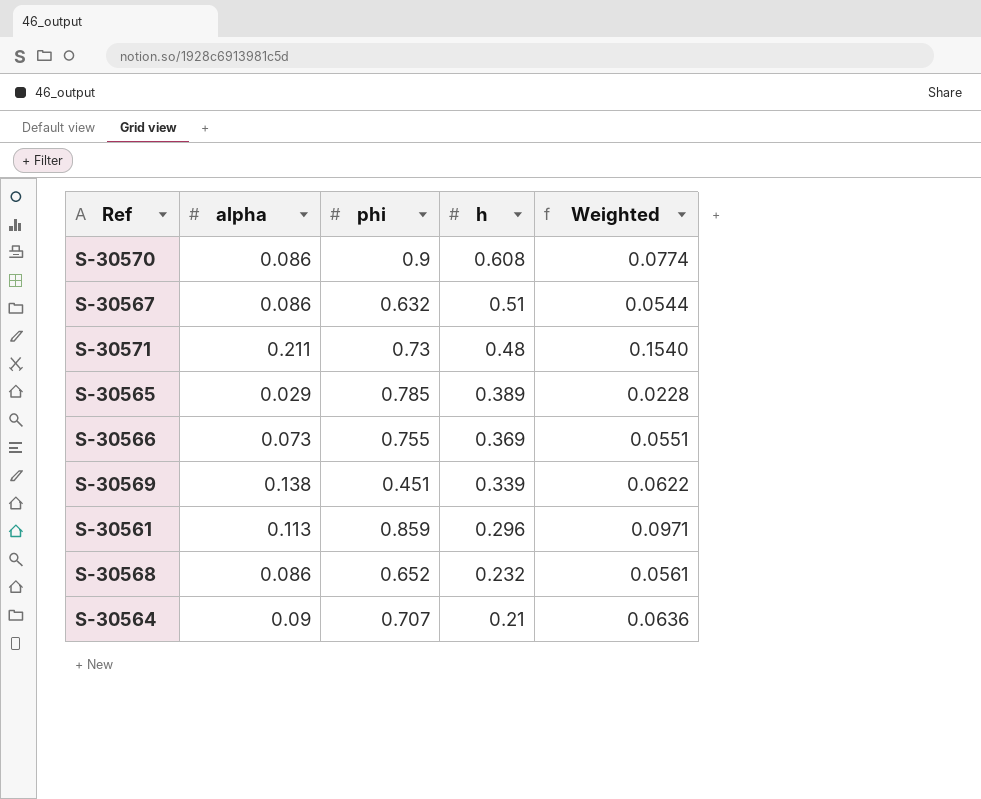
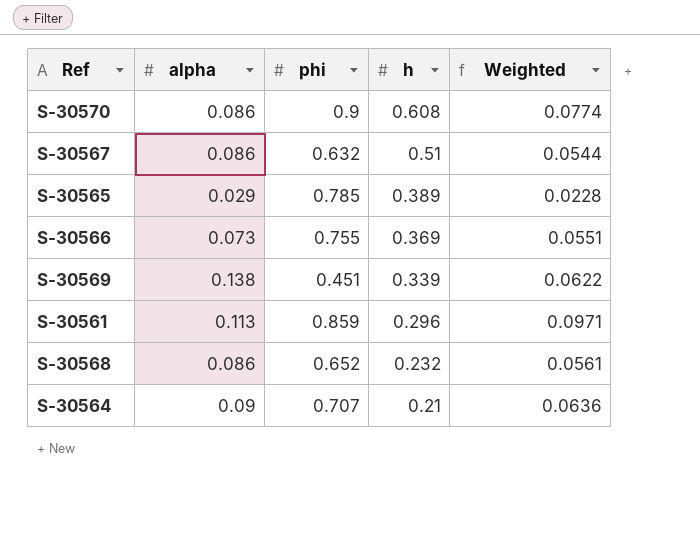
row S-30571: 0.211 | 0.73 | 0.48 | 0.1540 -> none

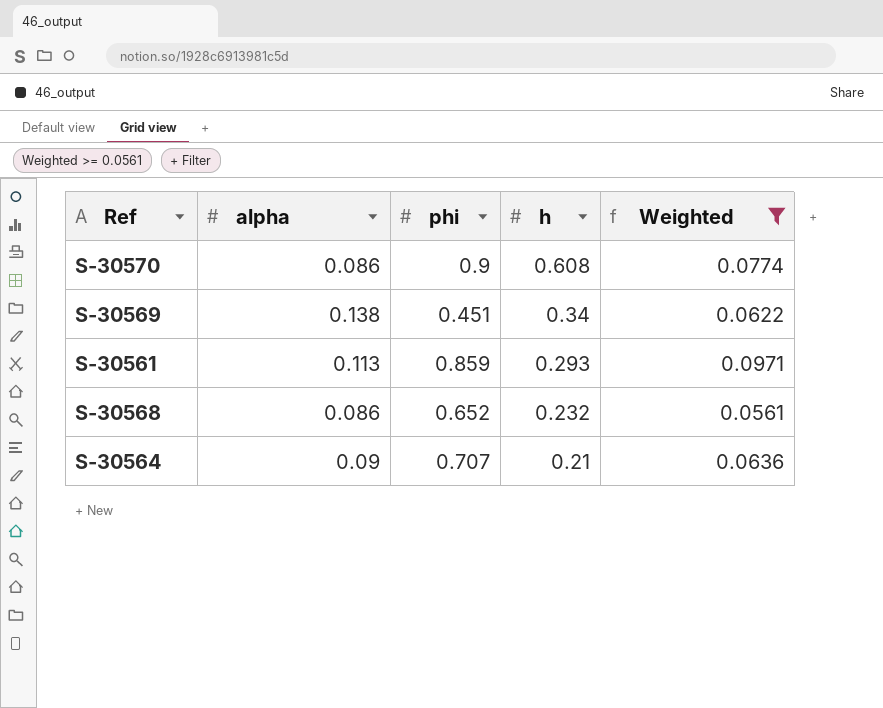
filter: none -> Weighted >= 0.0561
S-30569 | h: 0.339 -> 0.34
S-30561 | h: 0.296 -> 0.293

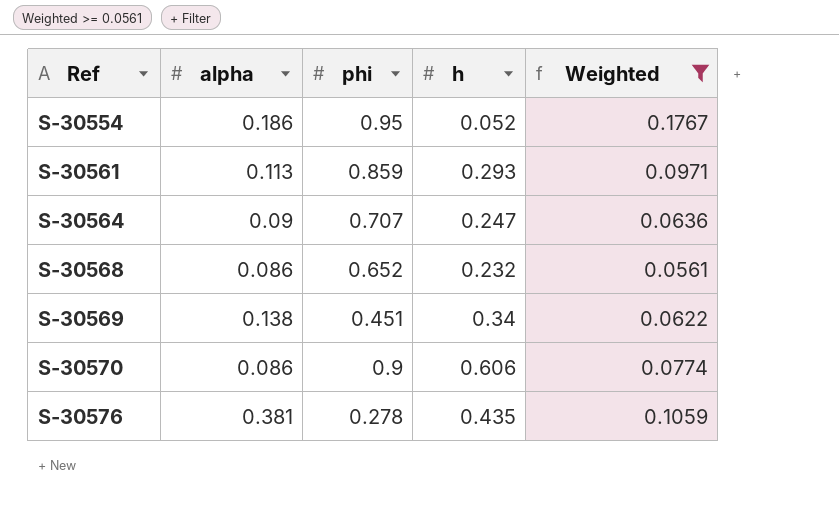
row order: h descending -> Ref ascending
row S-30554: none -> 0.186 | 0.95 | 0.052 | 0.1767
S-30564 | h: 0.21 -> 0.247
S-30570 | h: 0.608 -> 0.606
row S-30576: none -> 0.381 | 0.278 | 0.435 | 0.1059

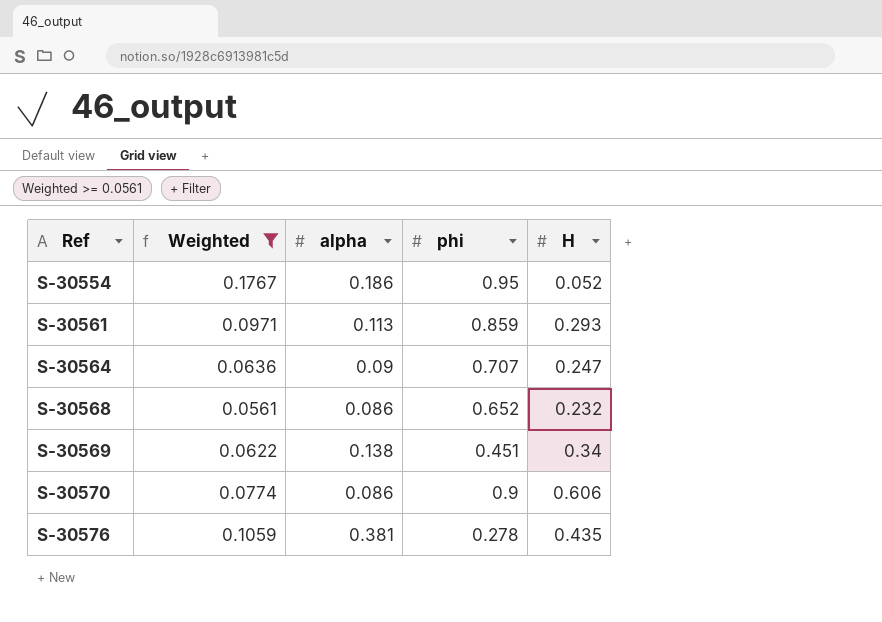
column Weighted | position: 5 -> 2
column name: h -> H

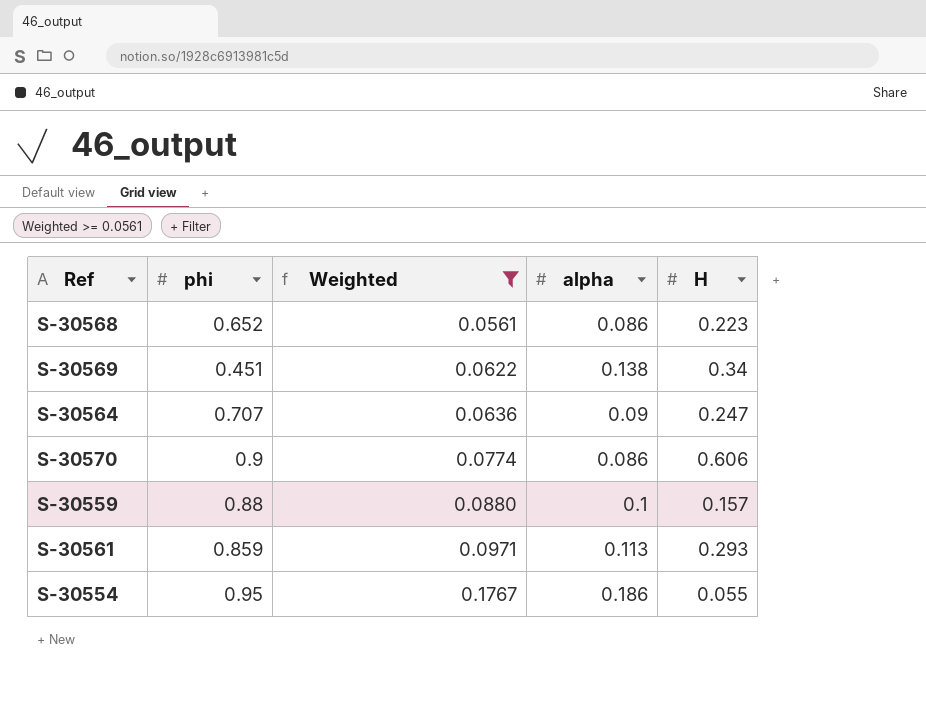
row order: Ref ascending -> Weighted ascending
column phi | position: 4 -> 2
row S-30576: 0.1059 | 0.381 | 0.278 | 0.435 -> none
S-30568 | H: 0.232 -> 0.223
row S-30559: none -> 0.88 | 0.0880 | 0.1 | 0.157
S-30554 | H: 0.052 -> 0.055

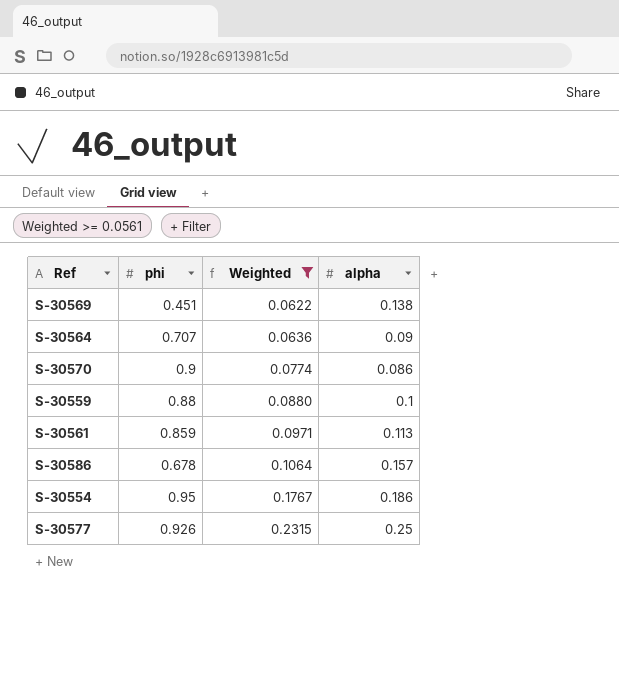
column H | position: 5 -> none
row S-30568: 0.652 | 0.0561 | 0.086 | 0.223 -> none
row S-30586: none -> 0.678 | 0.1064 | 0.157
row S-30577: none -> 0.926 | 0.2315 | 0.25

